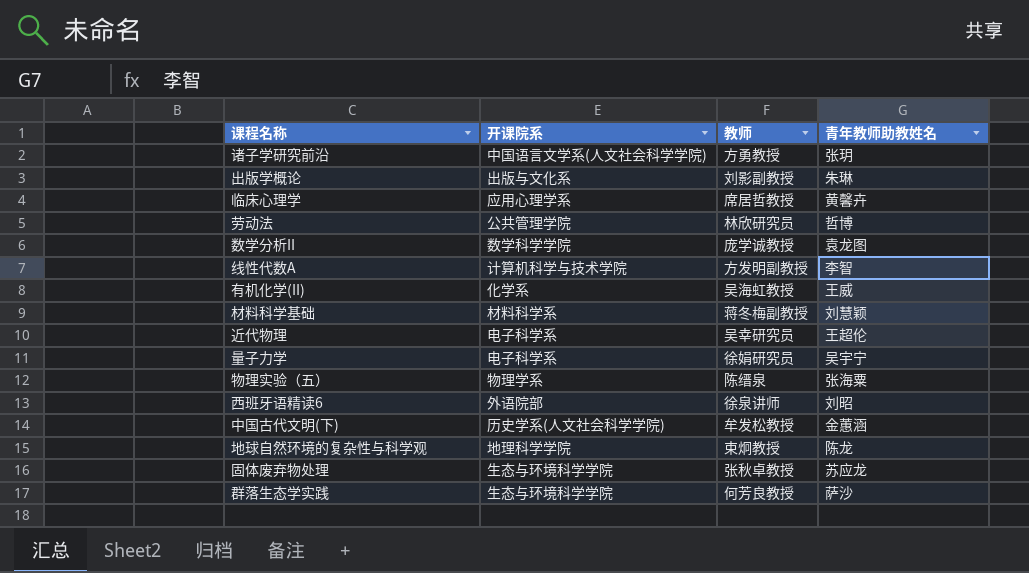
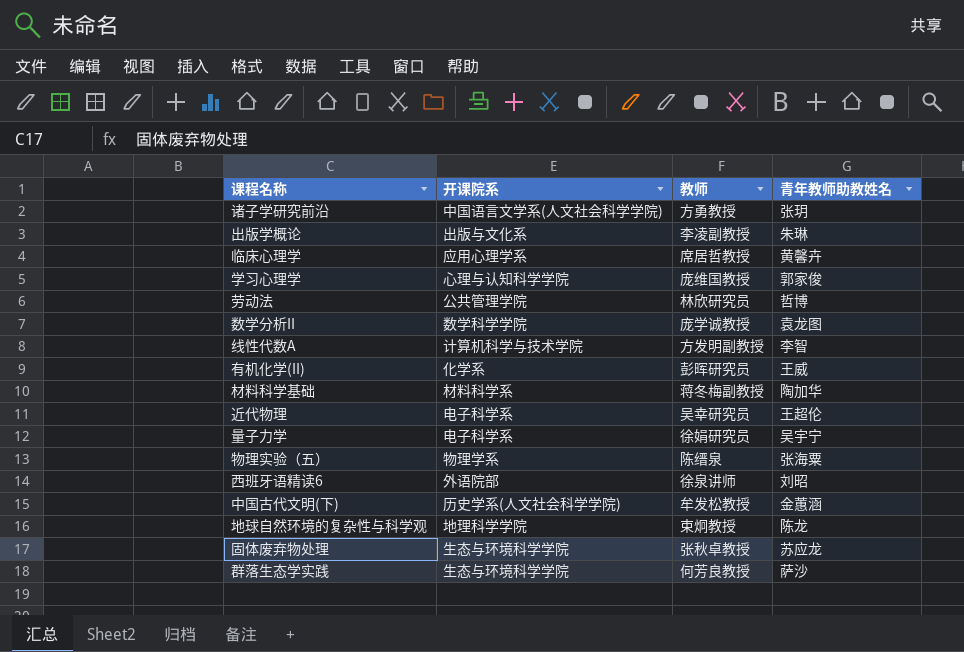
出版学概论 | 教师: 刘影副教授 -> 李凌副教授
row 学习心理学: none -> 心理与认知科学学院 | 庞维国教授 | 郭家俊
有机化学(II) | 教师: 吴海虹教授 -> 彭晖研究员
材料科学基础 | 青年教师助教姓名: 刘慧颖 -> 陶加华

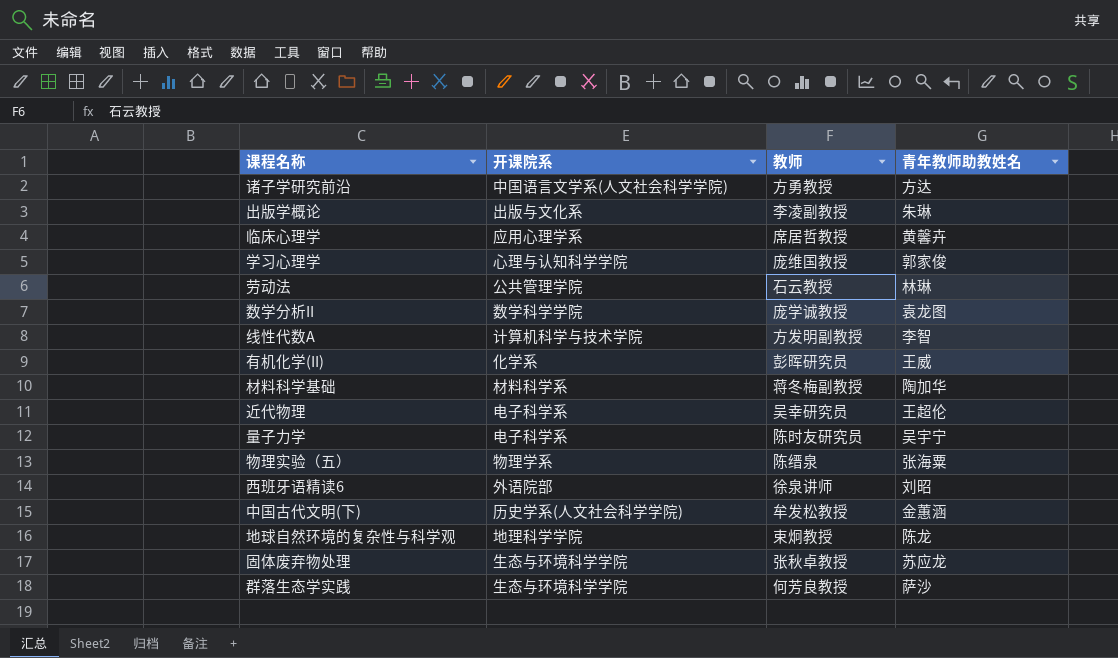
诸子学研究前沿 | 青年教师助教姓名: 张玥 -> 方达
劳动法 | 教师: 林欣研究员 -> 石云教授
劳动法 | 青年教师助教姓名: 哲博 -> 林琳
量子力学 | 教师: 徐娟研究员 -> 陈时友研究员

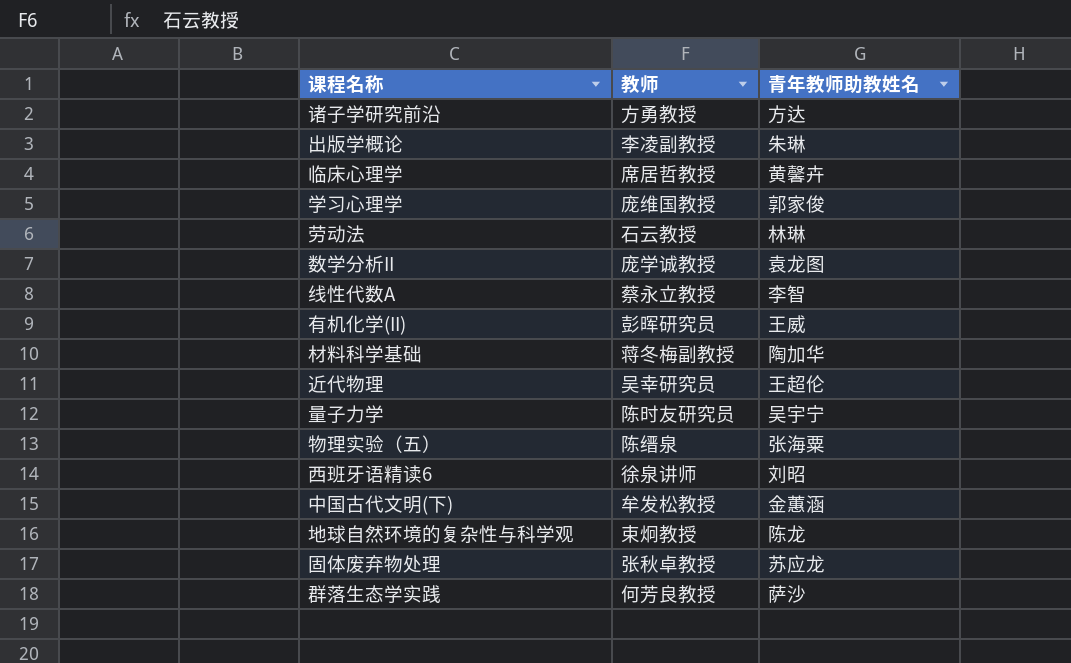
column 开课院系 | position: 2 -> none
线性代数A | 教师: 方发明副教授 -> 蔡永立教授

